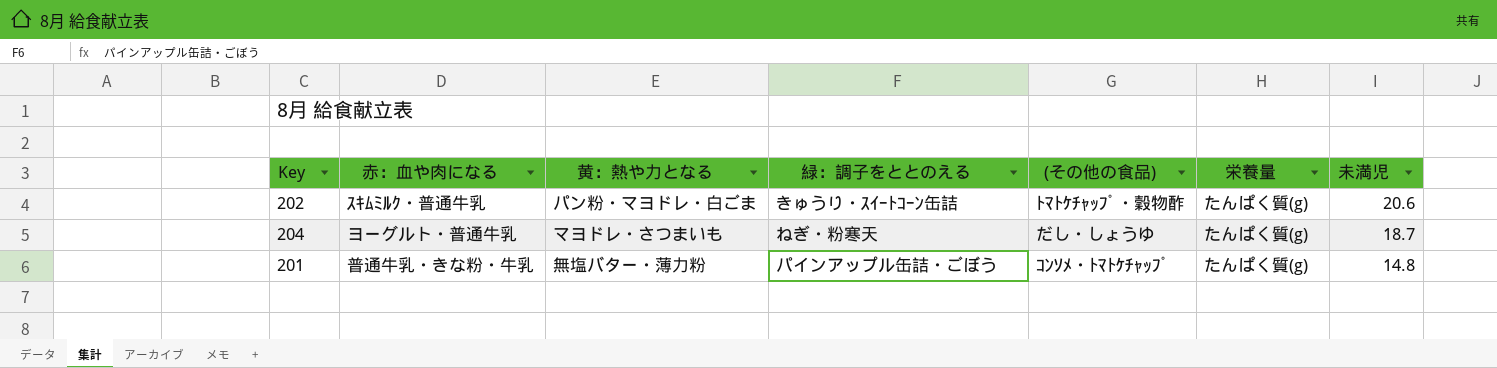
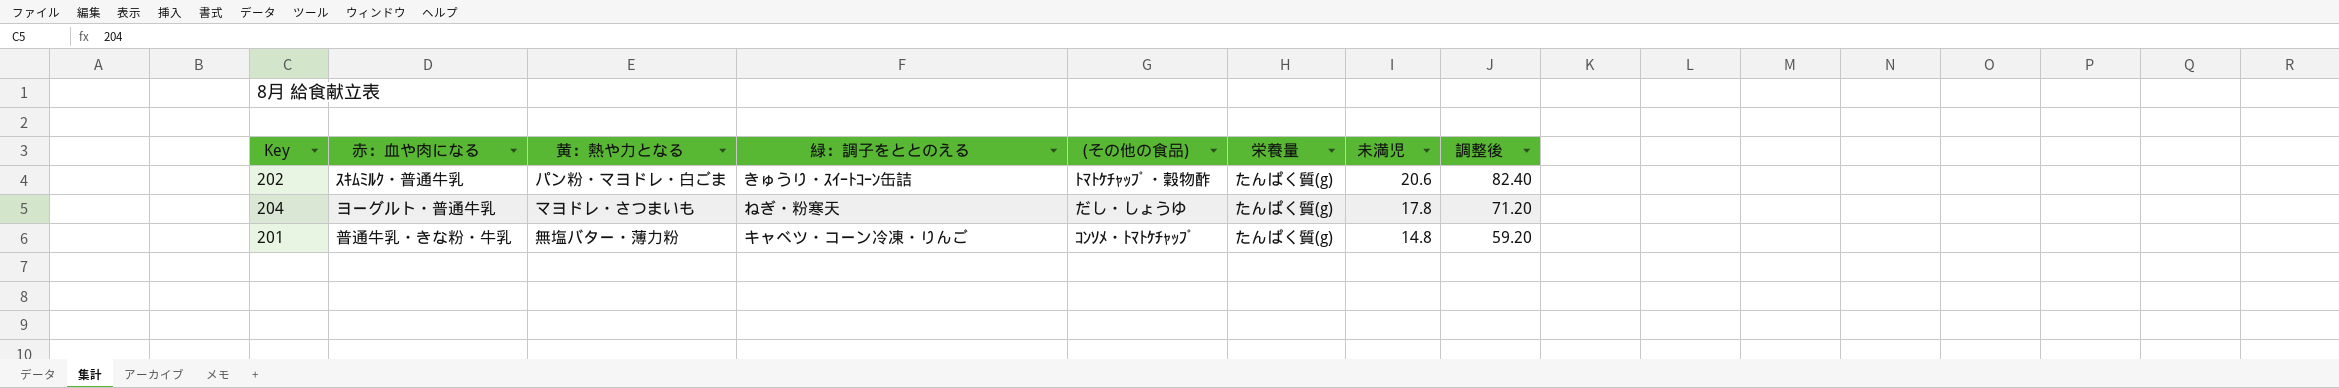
column 調整後 | formula: none -> [未満児] * 4
204 | 未満児: 18.7 -> 17.8
201 | 緑：調子をととのえる: パインアップル缶詰・ごぼう -> キャベツ・コーン冷凍・りんご

